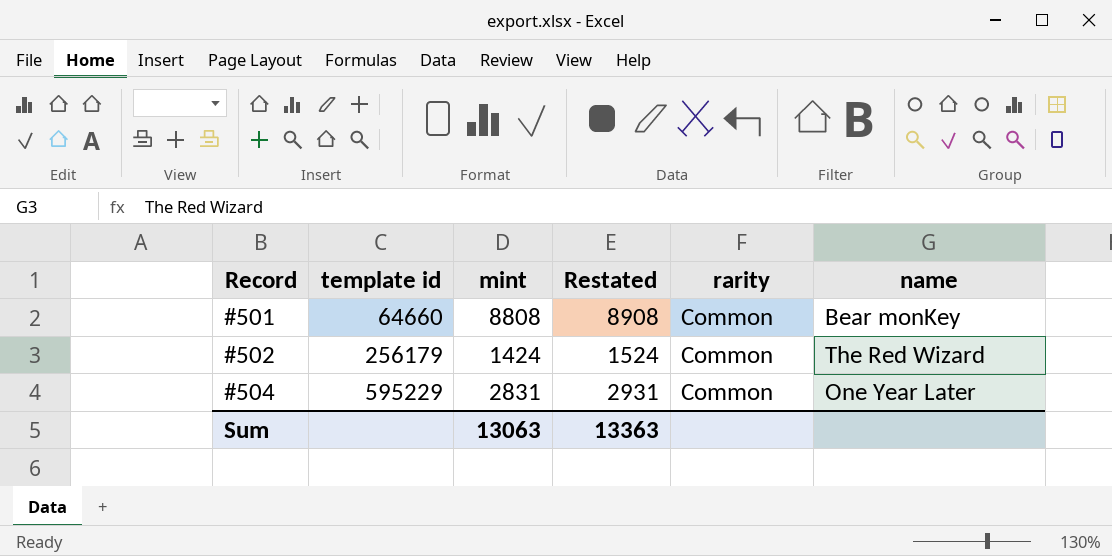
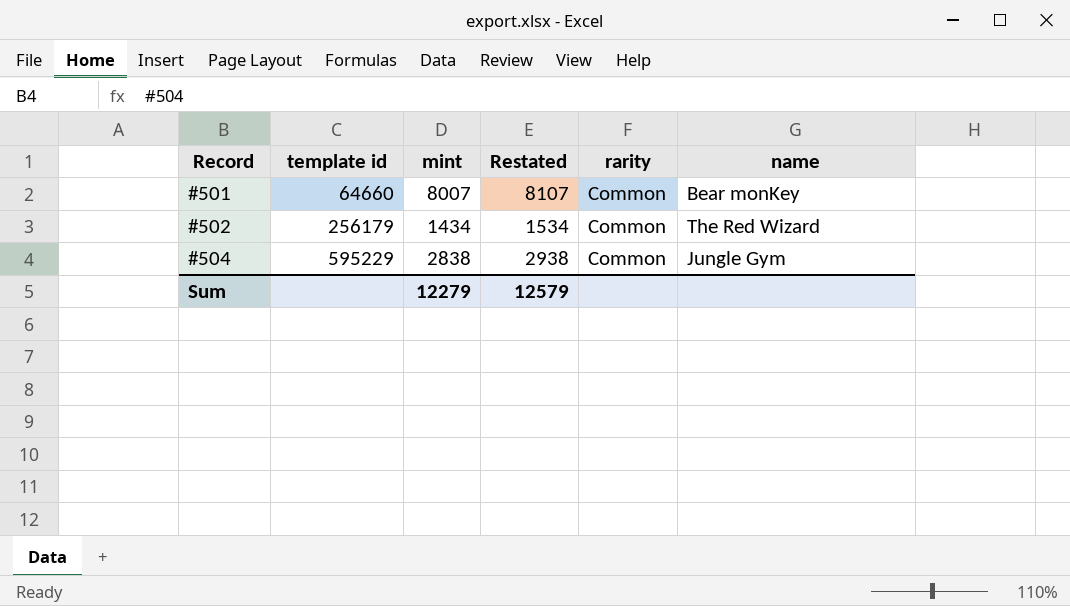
#501 | mint: 8808 -> 8007
#501 | Restated: 8908 -> 8107
#502 | mint: 1424 -> 1434
#502 | Restated: 1524 -> 1534
#504 | mint: 2831 -> 2838
#504 | Restated: 2931 -> 2938
#504 | name: One Year Later -> Jungle Gym
Sum | mint: 13063 -> 12279
Sum | Restated: 13363 -> 12579

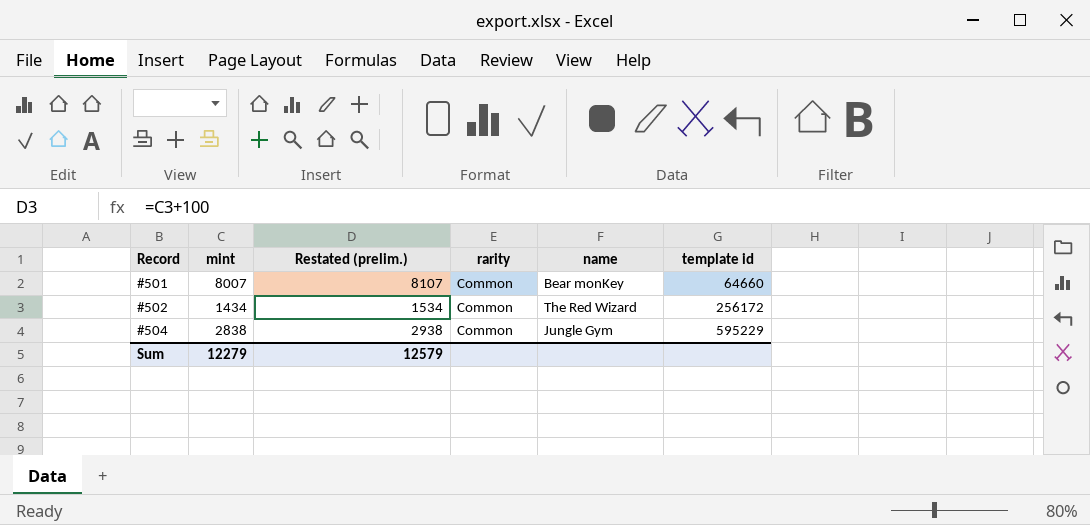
column name: Restated -> Restated (prelim.)
column template id | position: 2 -> 6
#502 | template id: 256179 -> 256172

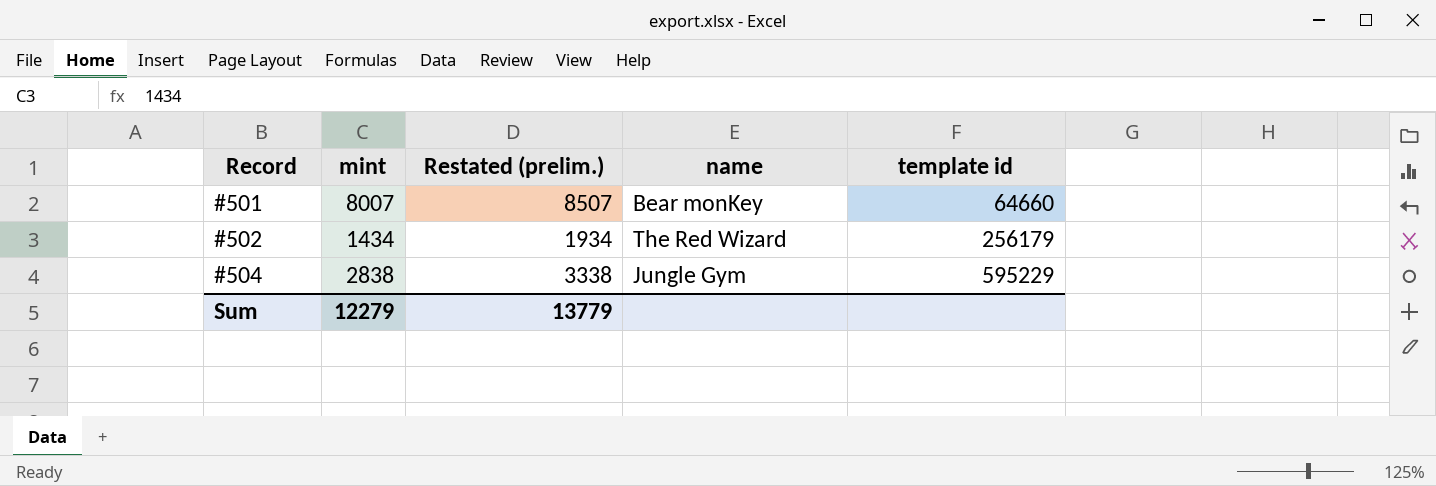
column rarity | position: 4 -> none
column Restated (prelim.) | formula: [mint] + 100 -> [mint] + 500
#502 | template id: 256172 -> 256179
Sum | Restated (prelim.): 12579 -> 13779

